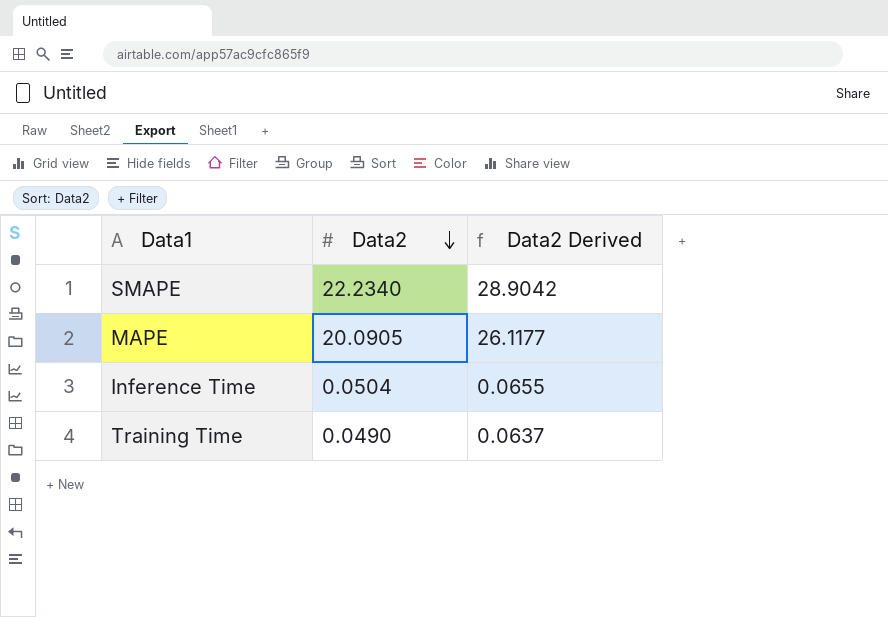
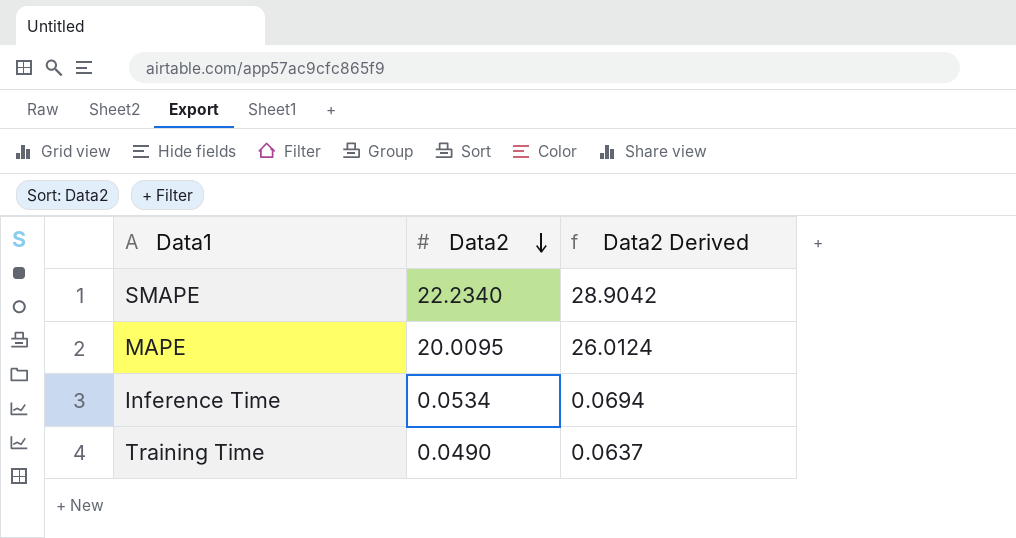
MAPE | Data2: 20.0905 -> 20.0095
MAPE | Data2 Derived: 26.1177 -> 26.0124
Inference Time | Data2: 0.0504 -> 0.0534
Inference Time | Data2 Derived: 0.0655 -> 0.0694

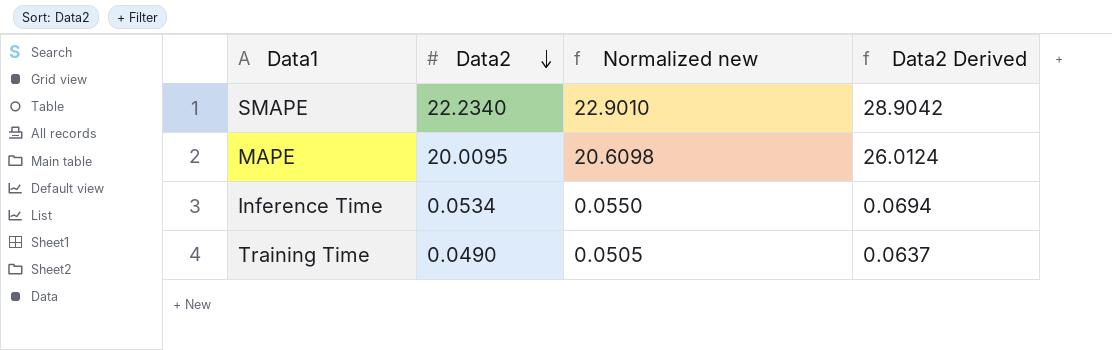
column Normalized new | formula: none -> [Data2] * 1.03

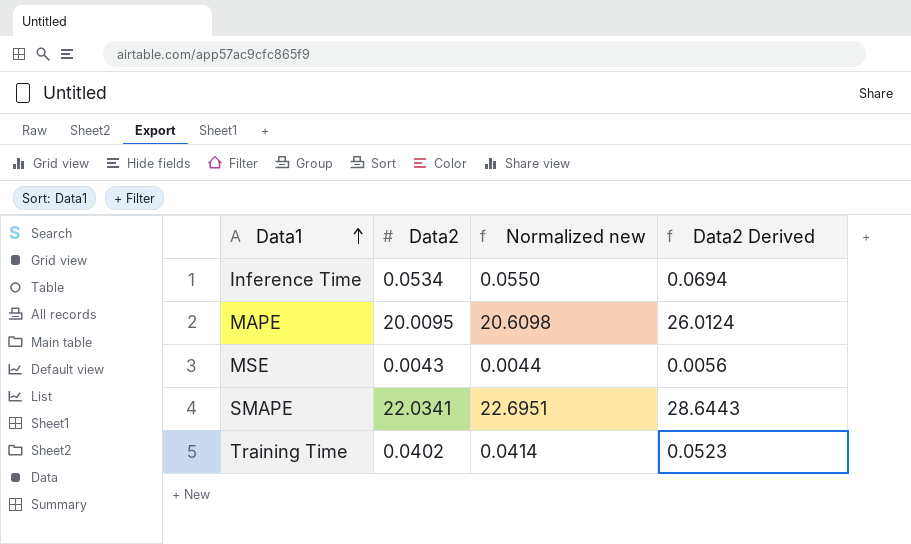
row order: Data2 descending -> Data1 ascending
row MSE: none -> 0.0043 | 0.0044 | 0.0056
SMAPE | Data2: 22.2340 -> 22.0341
SMAPE | Normalized new: 22.9010 -> 22.6951
SMAPE | Data2 Derived: 28.9042 -> 28.6443
Training Time | Data2: 0.0490 -> 0.0402
Training Time | Normalized new: 0.0505 -> 0.0414
Training Time | Data2 Derived: 0.0637 -> 0.0523

